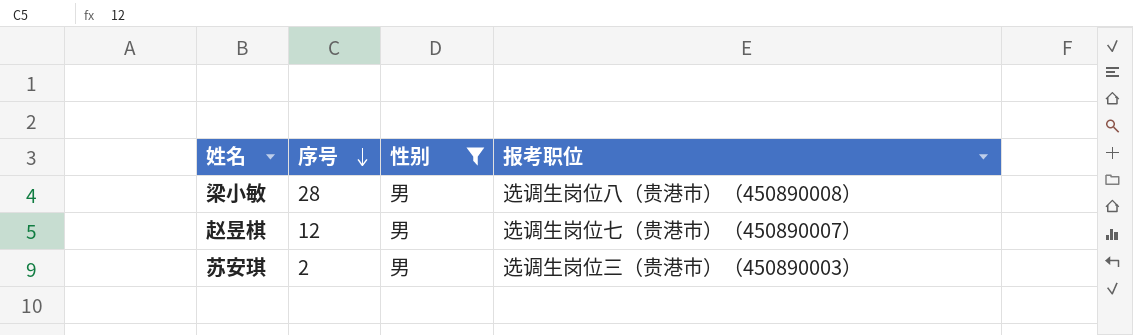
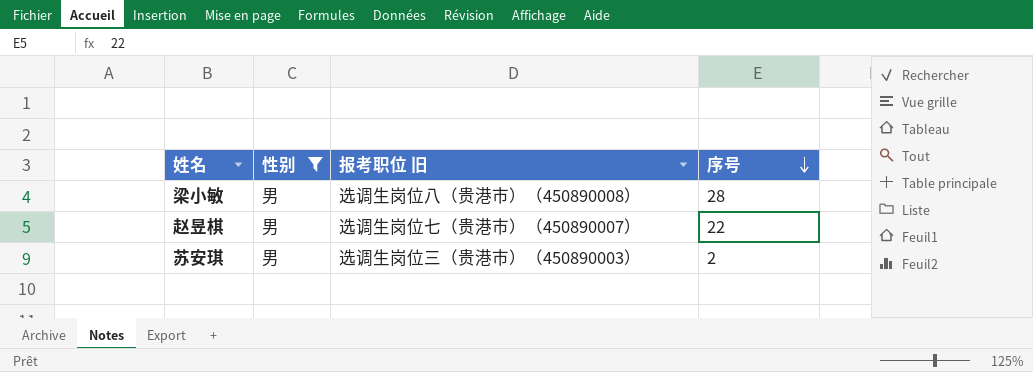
column name: 报考职位 -> 报考职位 旧
column 序号 | position: 2 -> 4
赵昱棋 | 序号: 12 -> 22

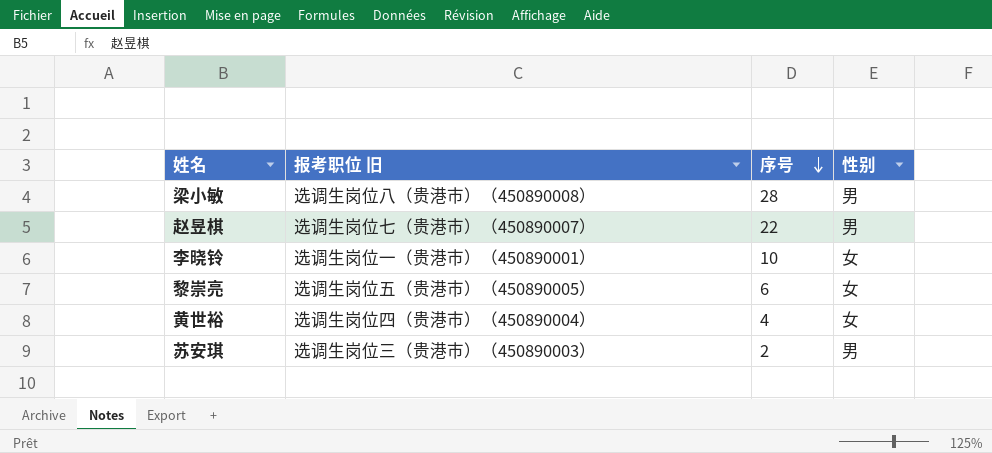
filter: 性别 = 男 -> none
column 性别 | position: 2 -> 4

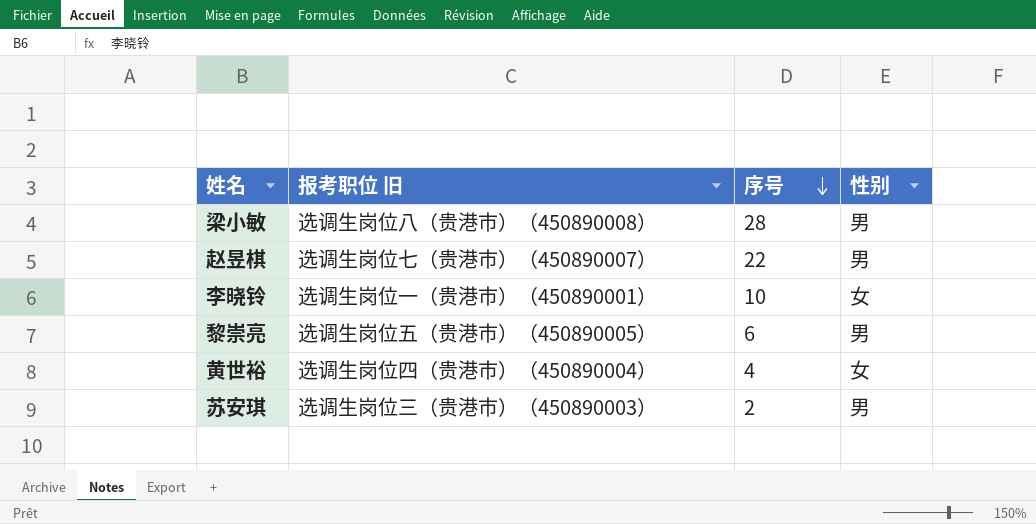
黎崇亮 | 性别: 女 -> 男

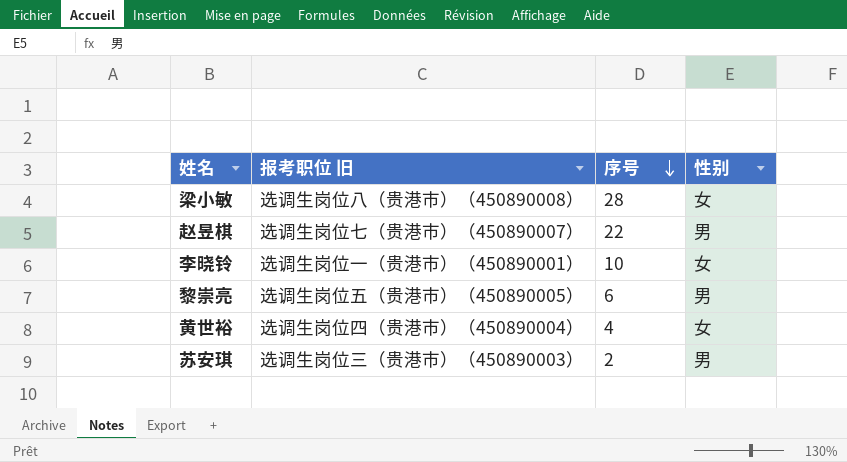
梁小敏 | 性别: 男 -> 女

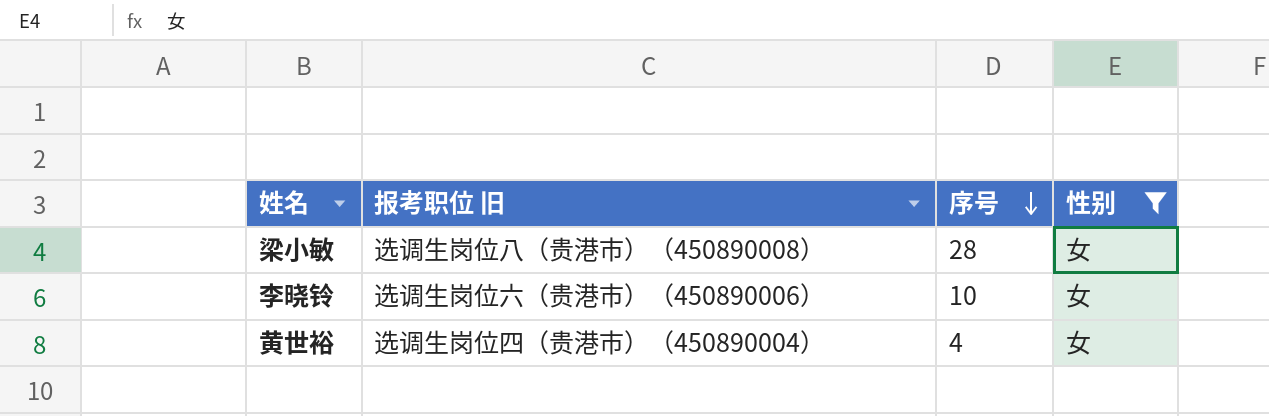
filter: none -> 性别 = 女
李晓铃 | 报考职位 旧: 选调生岗位一（贵港市）（450890001） -> 选调生岗位六（贵港市）（450890006）

